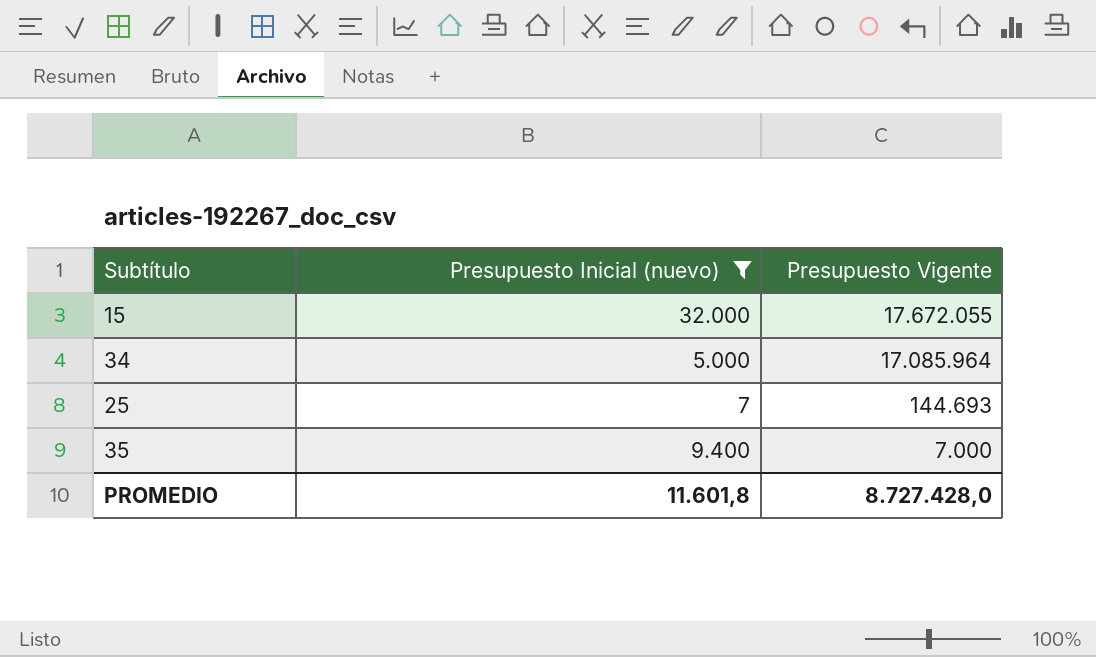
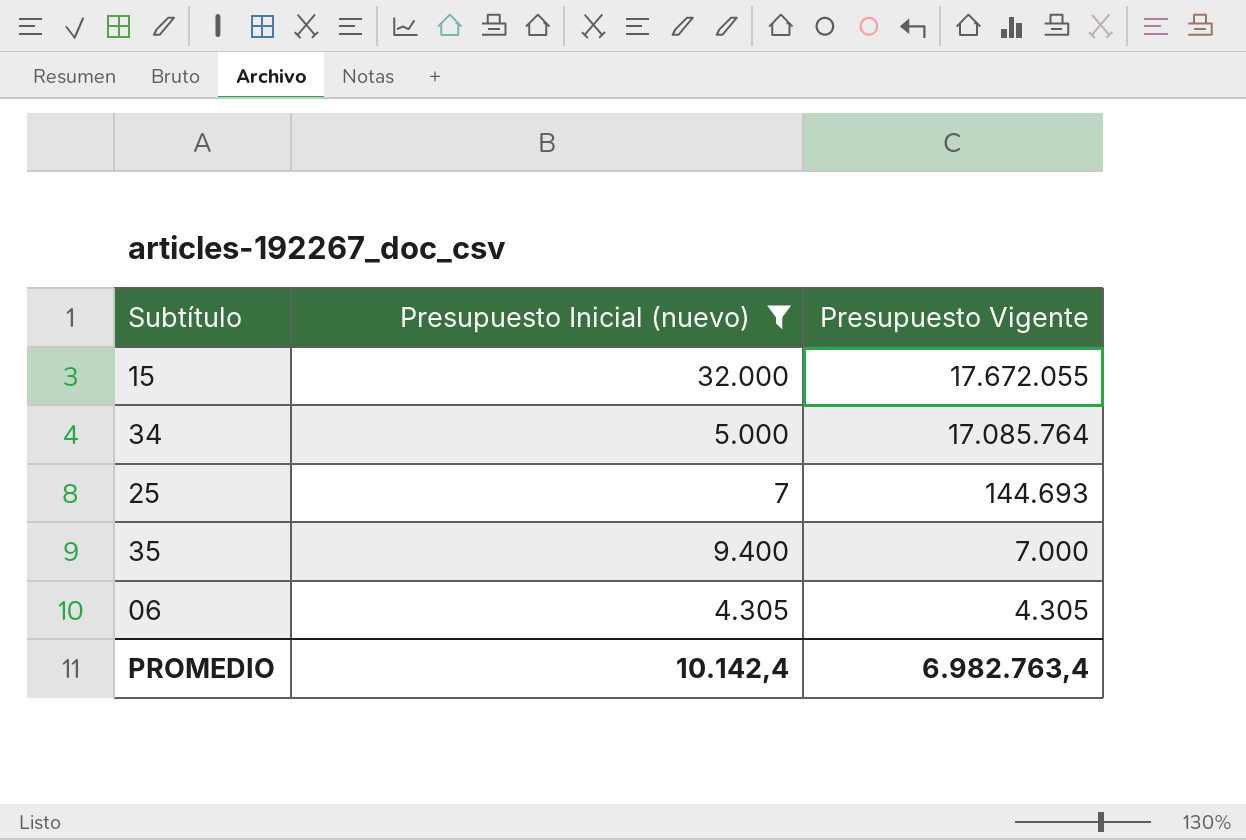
34 | Presupuesto Vigente: 17.085.964 -> 17.085.764
row 06: none -> 4.305 | 4.305
PROMEDIO | Presupuesto Inicial (nuevo): 11.601,8 -> 10.142,4
PROMEDIO | Presupuesto Vigente: 8.727.428,0 -> 6.982.763,4

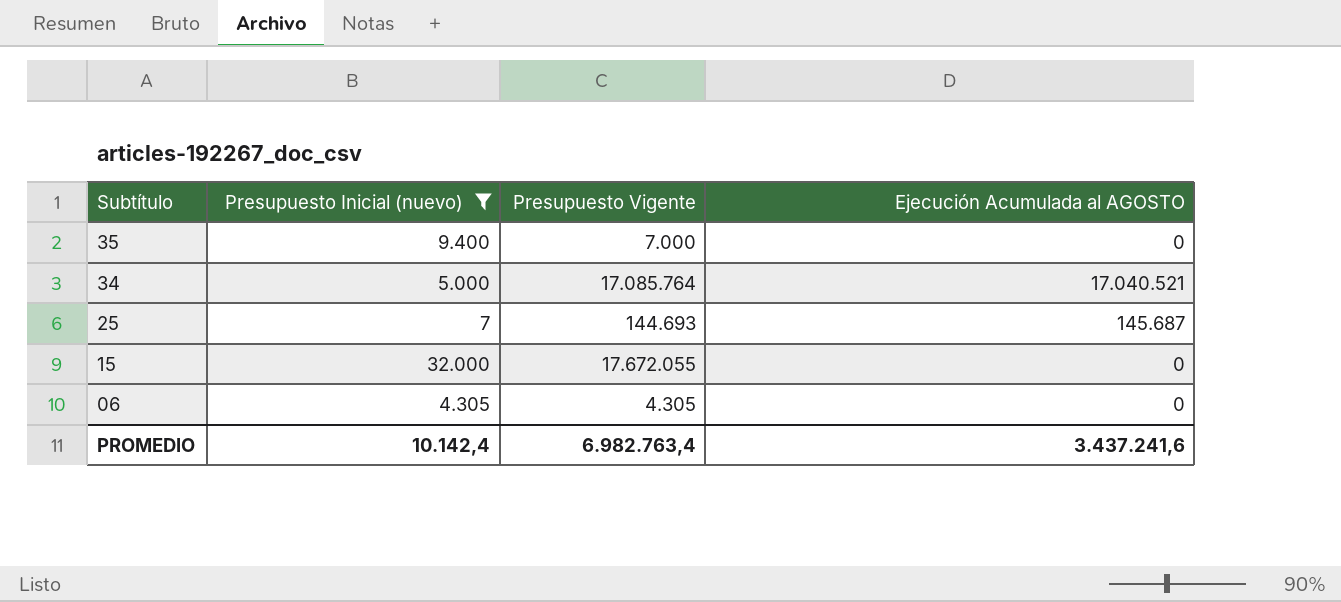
row order: Presupuesto Vigente descending -> Subtítulo descending
column Ejecución Acumulada al AGOSTO | position: none -> 4

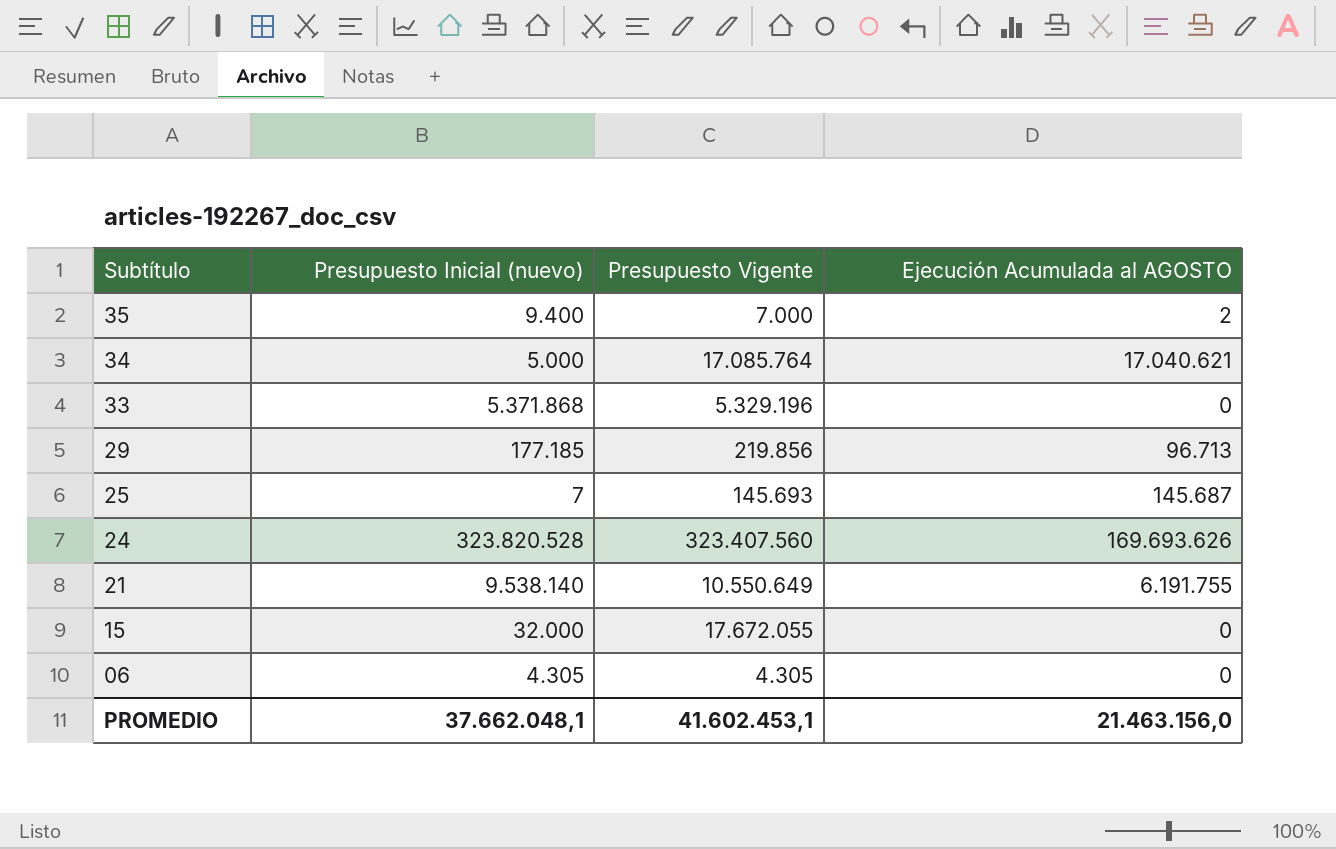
filter: Presupuesto Inicial (nuevo) <= 32.000 -> none
35 | Ejecución Acumulada al AGOSTO: 0 -> 2
34 | Ejecución Acumulada al AGOSTO: 17.040.521 -> 17.040.621
25 | Presupuesto Vigente: 144.693 -> 145.693
PROMEDIO | Presupuesto Inicial (nuevo): 10.142,4 -> 37.662.048,1
PROMEDIO | Presupuesto Vigente: 6.982.763,4 -> 41.602.453,1
PROMEDIO | Ejecución Acumulada al AGOSTO: 3.437.241,6 -> 21.463.156,0

